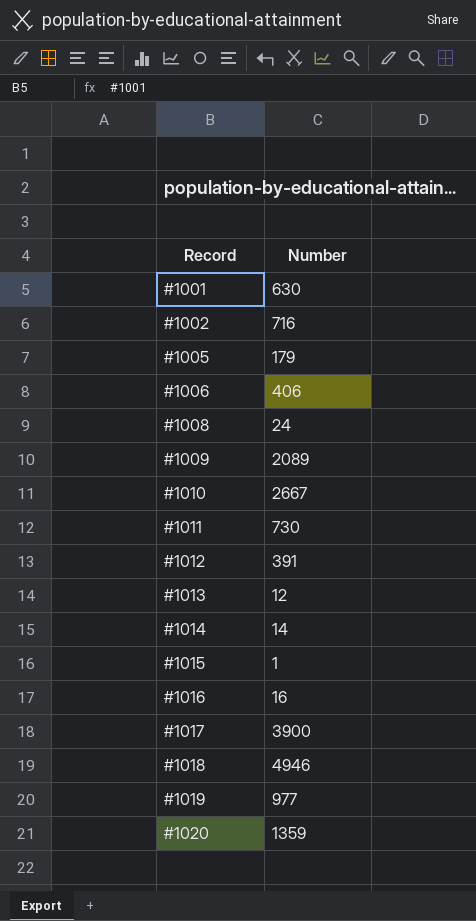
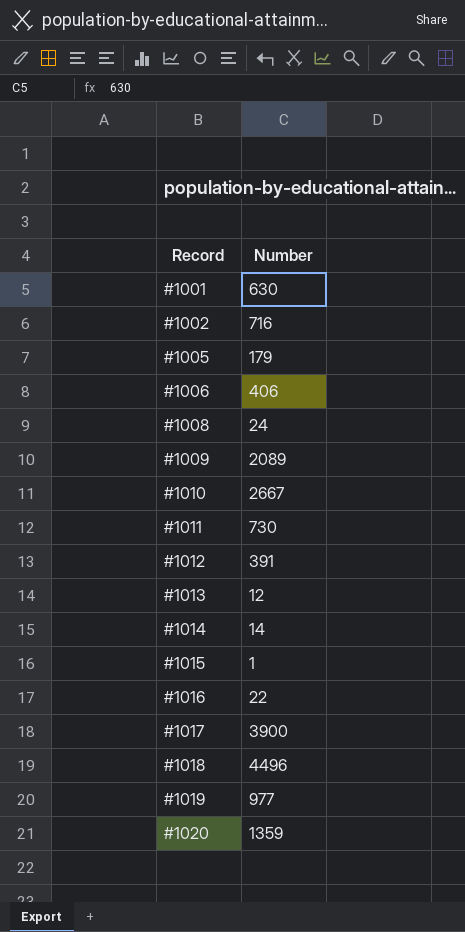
#1016 | Number: 16 -> 22
#1018 | Number: 4946 -> 4496

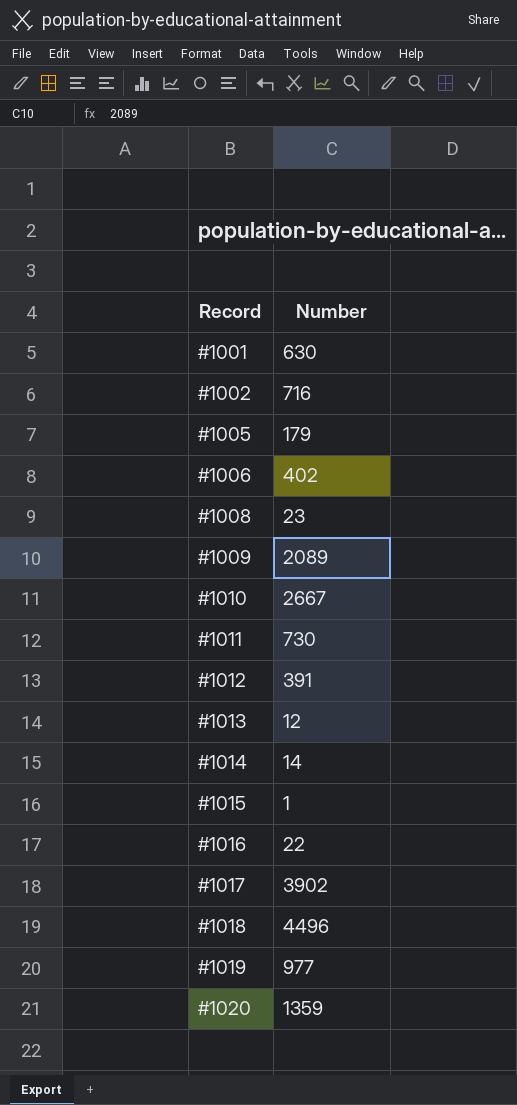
#1006 | Number: 406 -> 402
#1008 | Number: 24 -> 23
#1017 | Number: 3900 -> 3902

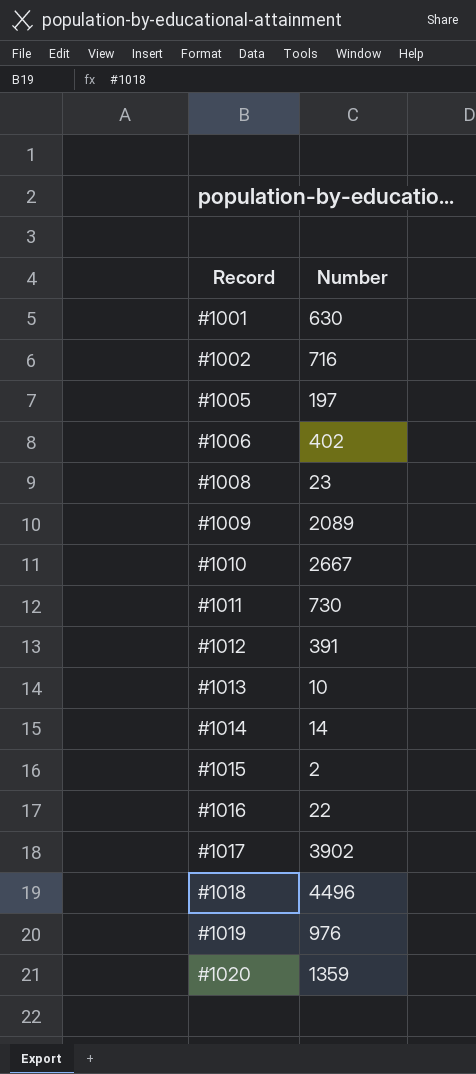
#1005 | Number: 179 -> 197
#1013 | Number: 12 -> 10
#1015 | Number: 1 -> 2
#1019 | Number: 977 -> 976

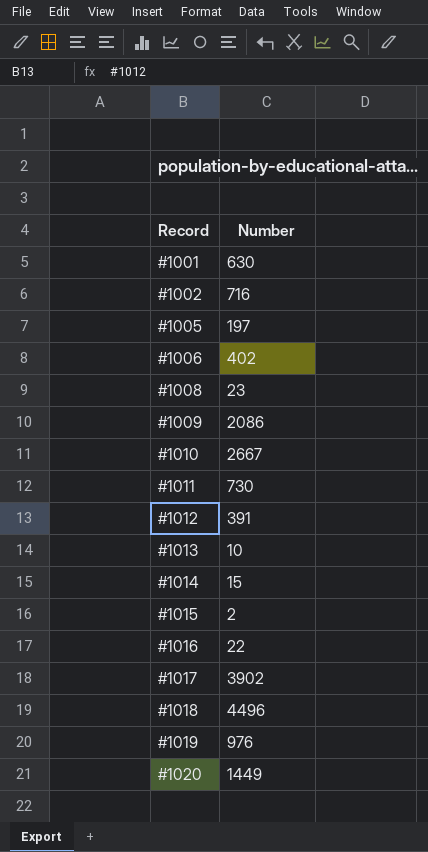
#1009 | Number: 2089 -> 2086
#1014 | Number: 14 -> 15
#1020 | Number: 1359 -> 1449

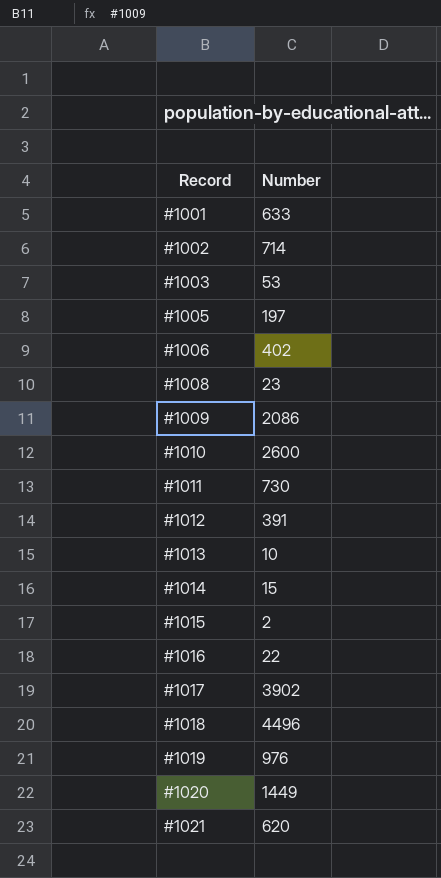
#1001 | Number: 630 -> 633
#1002 | Number: 716 -> 714
row #1003: none -> 53
#1010 | Number: 2667 -> 2600
row #1021: none -> 620

